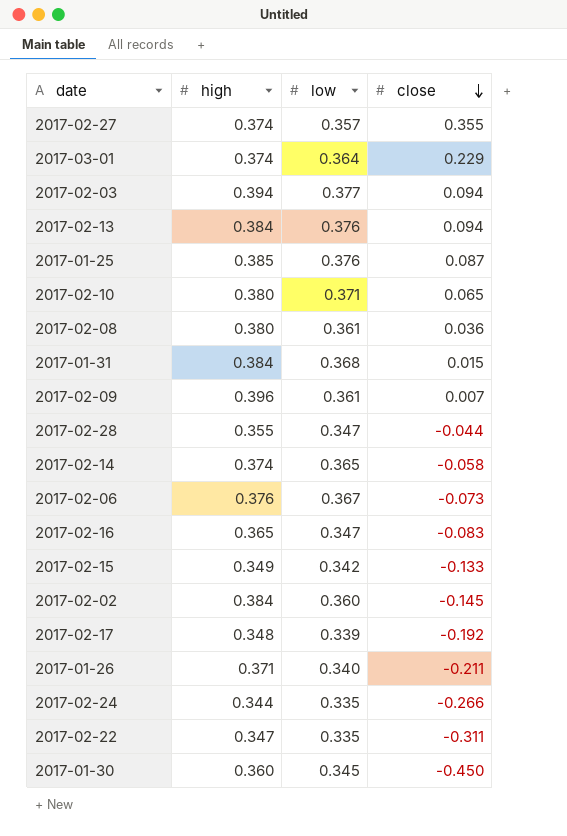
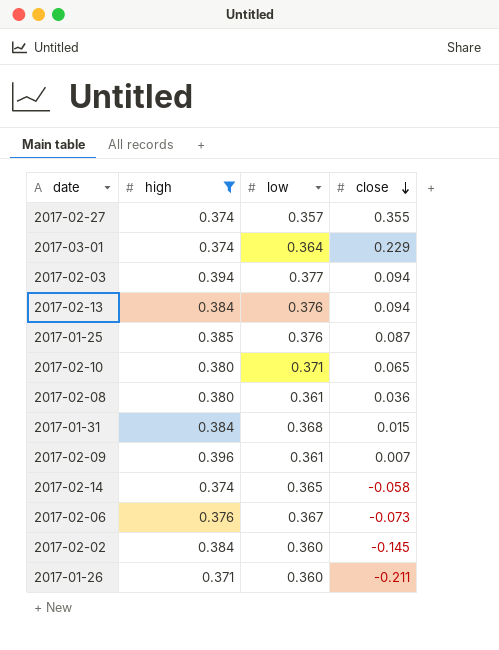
filter: none -> high >= 0.371
2017-01-26 | low: 0.340 -> 0.360

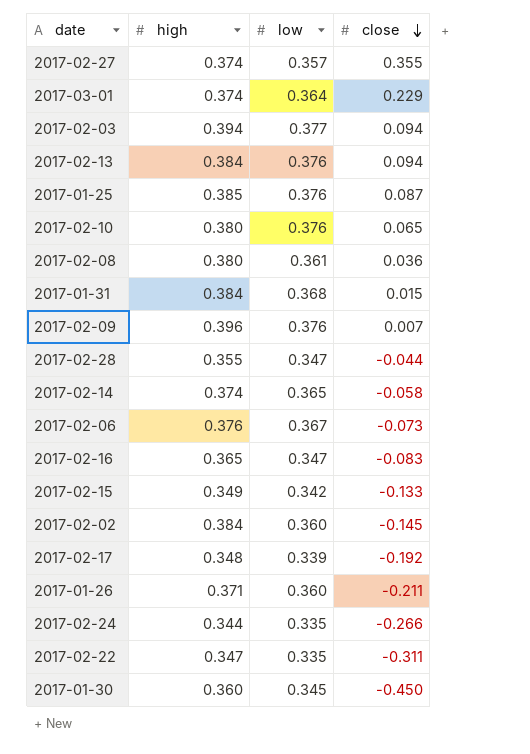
filter: high >= 0.371 -> none
2017-02-10 | low: 0.371 -> 0.376
2017-02-09 | low: 0.361 -> 0.376

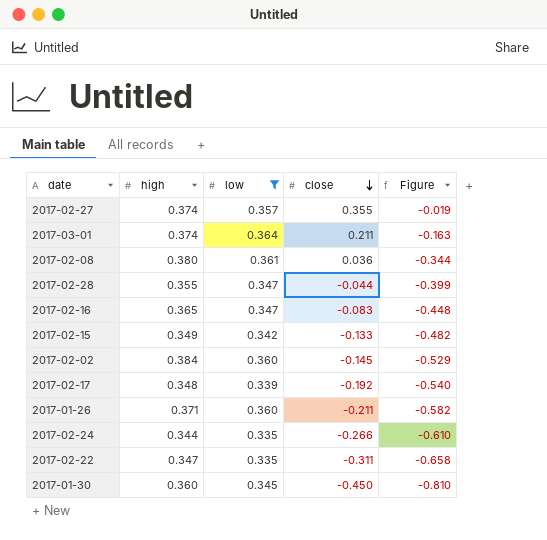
filter: none -> low <= 0.364
column Figure | formula: none -> [close] - [high]
2017-03-01 | close: 0.229 -> 0.211

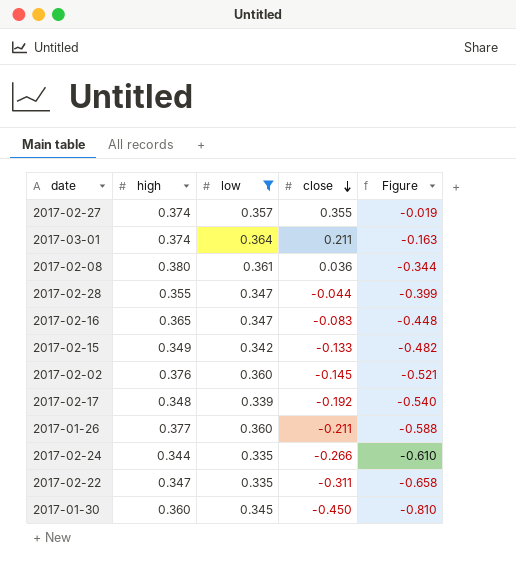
2017-02-02 | high: 0.384 -> 0.376
2017-02-02 | Figure: -0.529 -> -0.521
2017-01-26 | high: 0.371 -> 0.377
2017-01-26 | Figure: -0.582 -> -0.588

